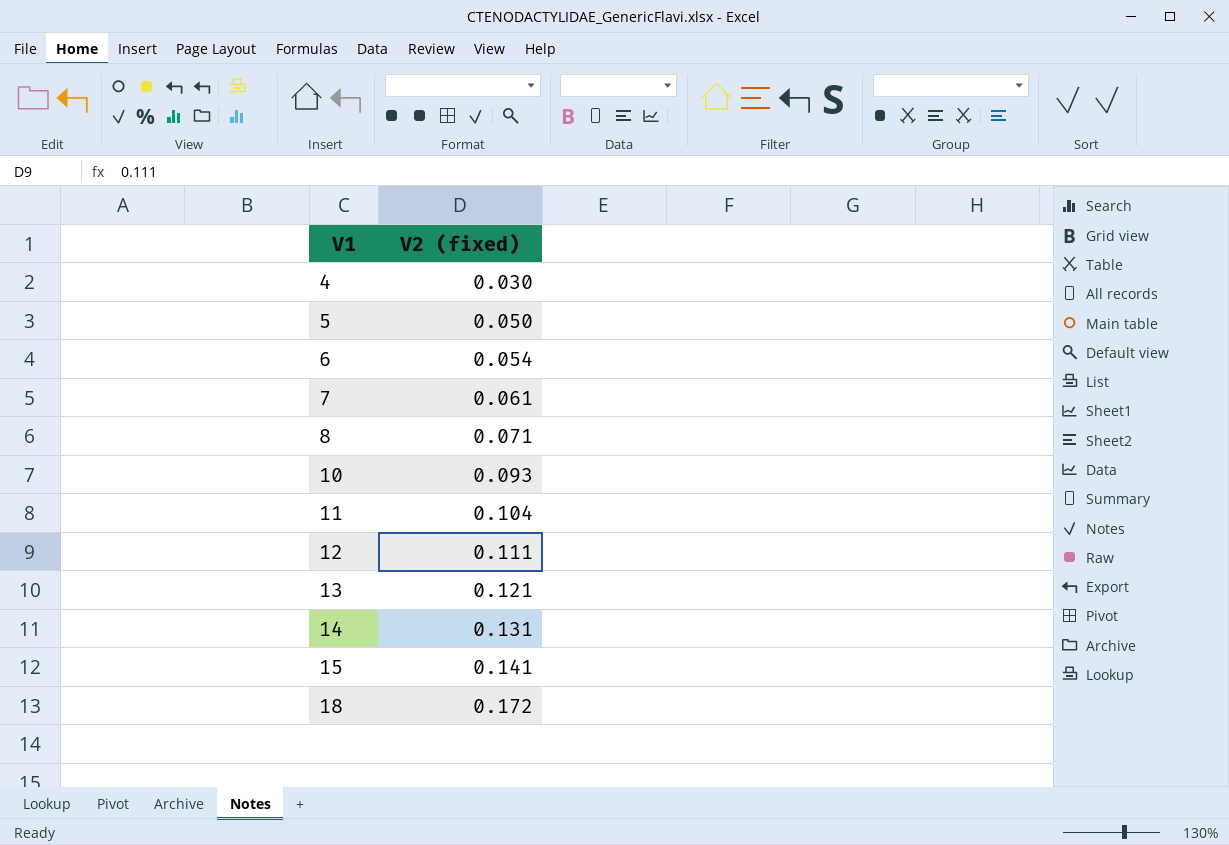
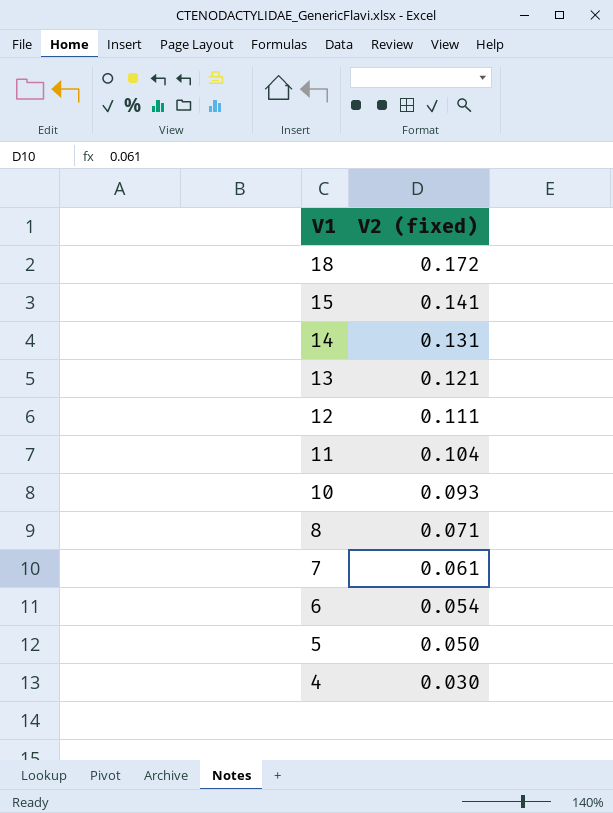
row order: V1 ascending -> V1 descending

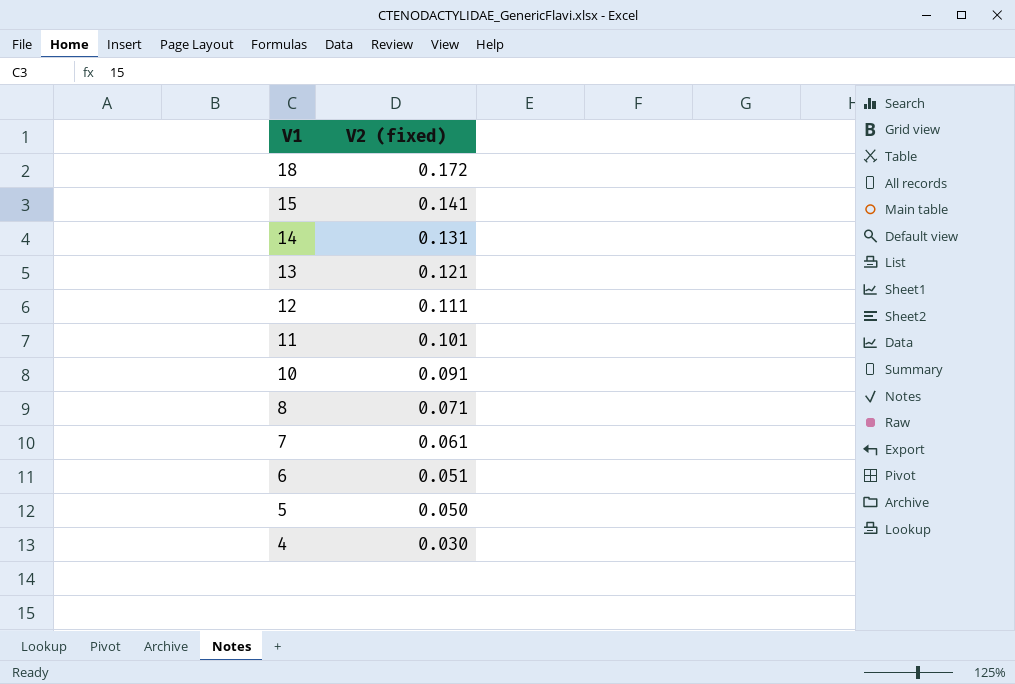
11 | V2 (fixed): 0.104 -> 0.101
10 | V2 (fixed): 0.093 -> 0.091
6 | V2 (fixed): 0.054 -> 0.051

